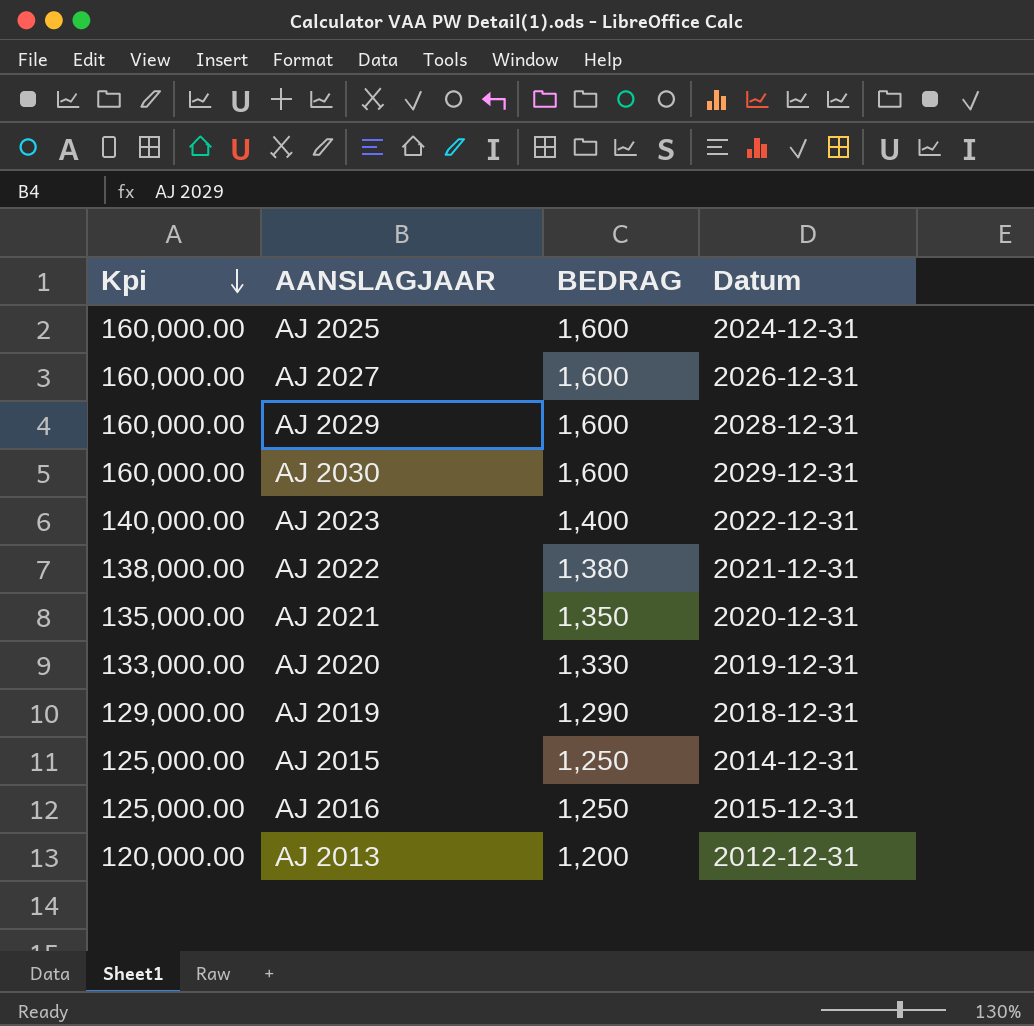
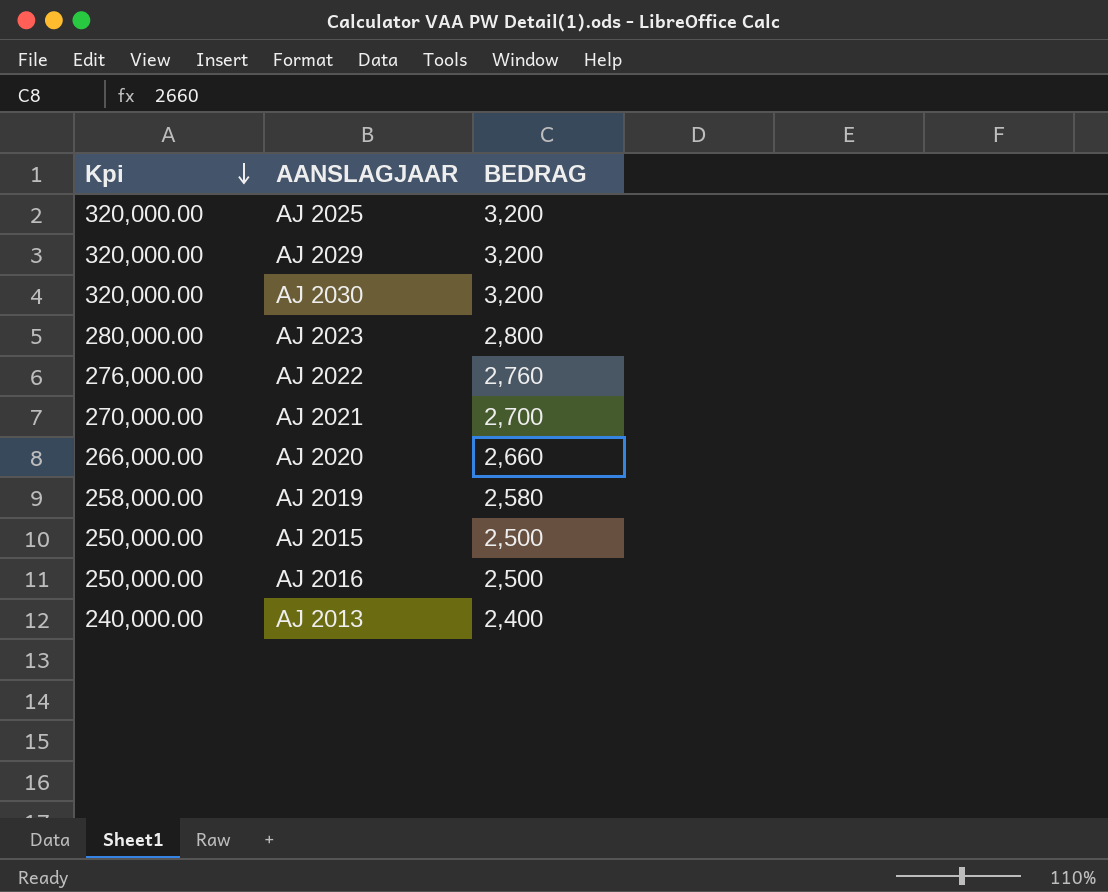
column Datum | position: 4 -> none
row AJ 2027: 160,000.00 | 1,600 | 2026-12-31 -> none
AJ 2025 | Kpi: 160,000.00 -> 320,000.00
AJ 2025 | BEDRAG: 1,600 -> 3,200
AJ 2029 | Kpi: 160,000.00 -> 320,000.00
AJ 2029 | BEDRAG: 1,600 -> 3,200
AJ 2030 | Kpi: 160,000.00 -> 320,000.00
AJ 2030 | BEDRAG: 1,600 -> 3,200
AJ 2023 | Kpi: 140,000.00 -> 280,000.00
AJ 2023 | BEDRAG: 1,400 -> 2,800
AJ 2022 | Kpi: 138,000.00 -> 276,000.00
AJ 2022 | BEDRAG: 1,380 -> 2,760
AJ 2021 | Kpi: 135,000.00 -> 270,000.00
AJ 2021 | BEDRAG: 1,350 -> 2,700
AJ 2020 | Kpi: 133,000.00 -> 266,000.00
AJ 2020 | BEDRAG: 1,330 -> 2,660
AJ 2019 | Kpi: 129,000.00 -> 258,000.00
AJ 2019 | BEDRAG: 1,290 -> 2,580
AJ 2015 | Kpi: 125,000.00 -> 250,000.00
AJ 2015 | BEDRAG: 1,250 -> 2,500
AJ 2016 | Kpi: 125,000.00 -> 250,000.00
AJ 2016 | BEDRAG: 1,250 -> 2,500
AJ 2013 | Kpi: 120,000.00 -> 240,000.00
AJ 2013 | BEDRAG: 1,200 -> 2,400

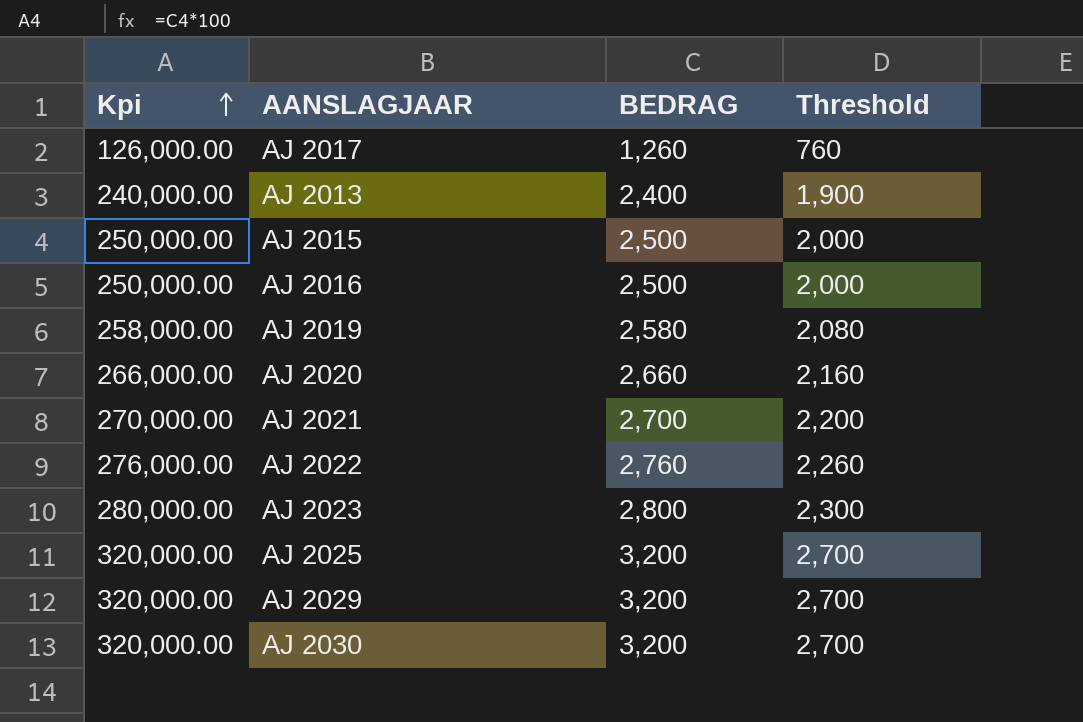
row order: Kpi descending -> Kpi ascending
column Threshold | formula: none -> [BEDRAG] - 500
row AJ 2017: none -> 126,000.00 | 1,260 | 760

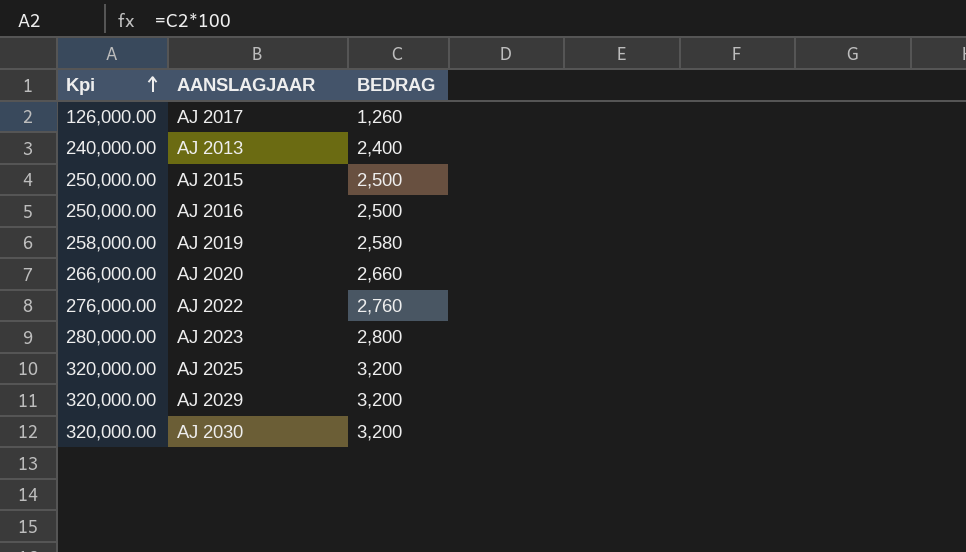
column Threshold | formula: [BEDRAG] - 500 -> none
row AJ 2021: 270,000.00 | 2,700 | 2,200 -> none

